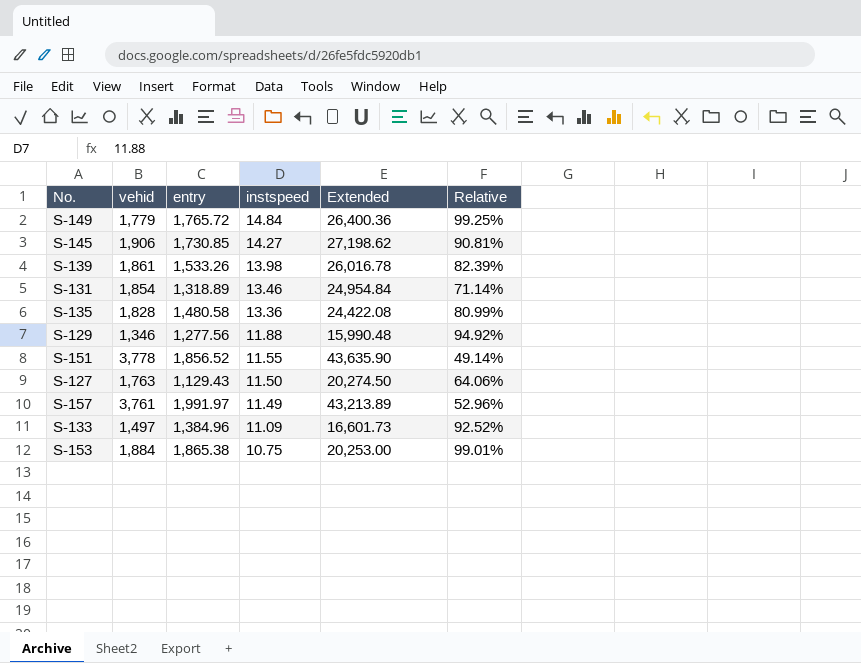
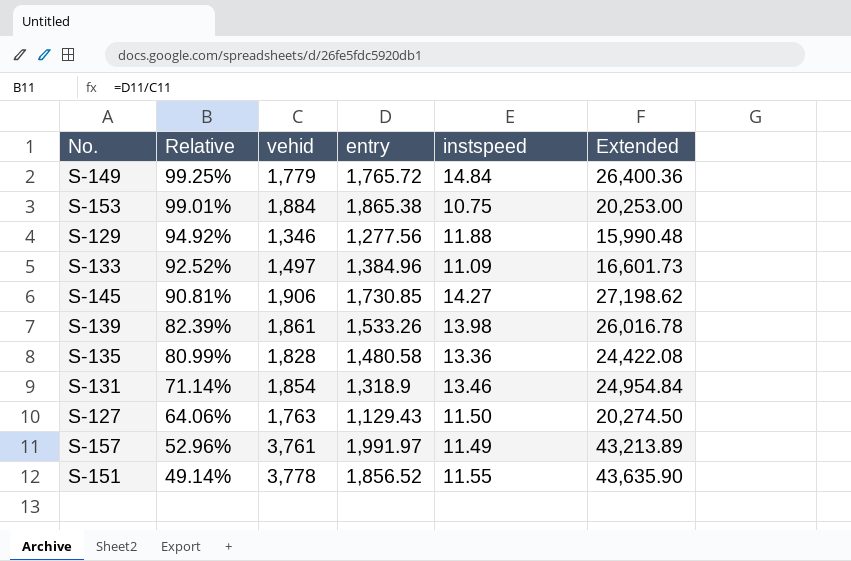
row order: instspeed descending -> Relative descending
column Relative | position: 6 -> 2
S-131 | entry: 1,318.89 -> 1,318.9

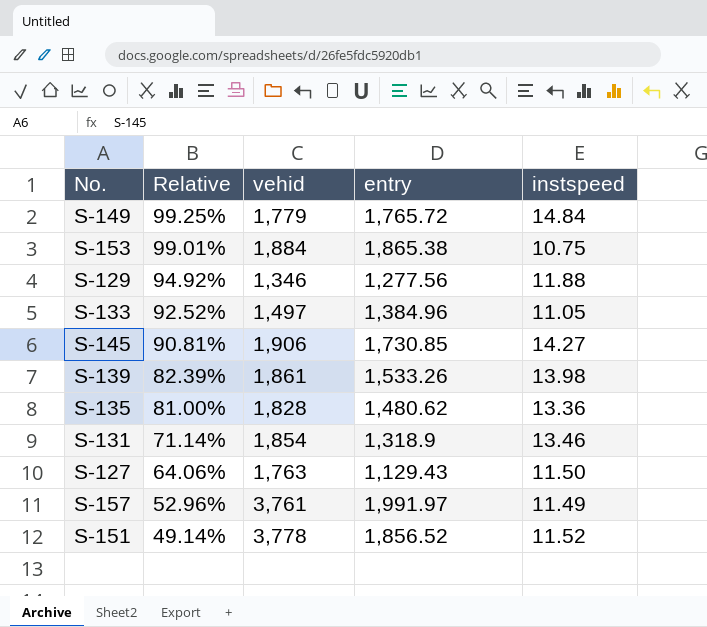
column Extended | formula: [vehid] * [instspeed] -> none
S-133 | instspeed: 11.09 -> 11.05
S-135 | Relative: 80.99% -> 81.00%
S-135 | entry: 1,480.58 -> 1,480.62
S-151 | instspeed: 11.55 -> 11.52

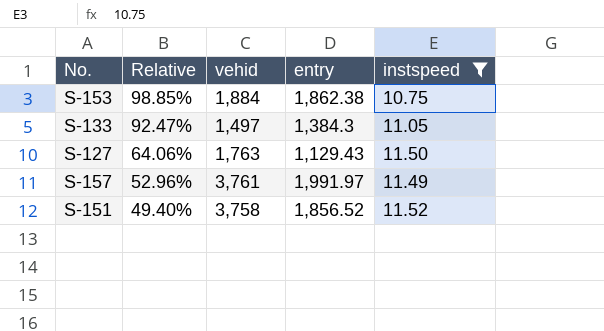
filter: none -> instspeed <= 11.52
S-153 | Relative: 99.01% -> 98.85%
S-153 | entry: 1,865.38 -> 1,862.38
S-133 | Relative: 92.52% -> 92.47%
S-133 | entry: 1,384.96 -> 1,384.3
S-151 | Relative: 49.14% -> 49.40%
S-151 | vehid: 3,778 -> 3,758

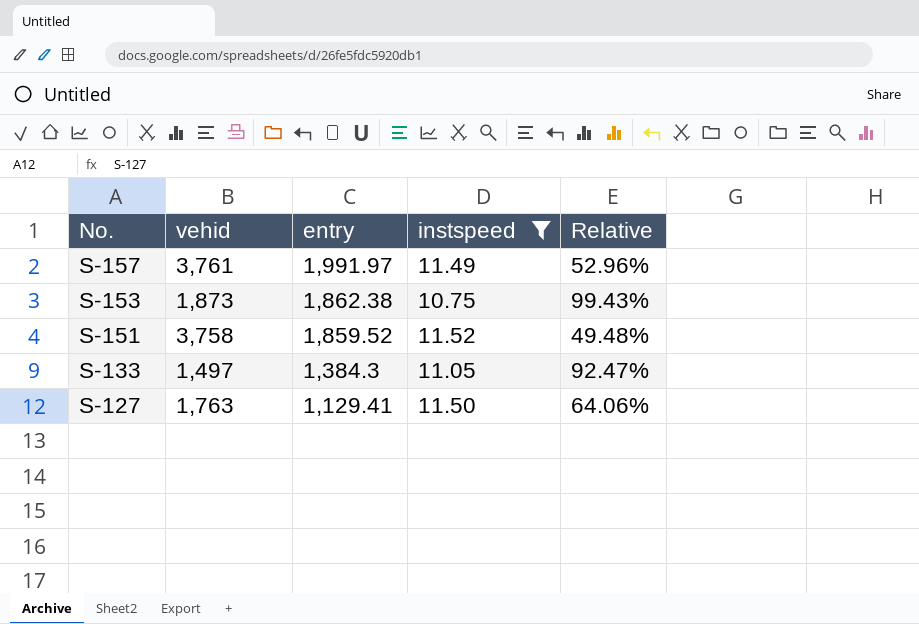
row order: Relative descending -> No. descending
column Relative | position: 2 -> 5
S-153 | vehid: 1,884 -> 1,873
S-153 | Relative: 98.85% -> 99.43%
S-151 | entry: 1,856.52 -> 1,859.52
S-151 | Relative: 49.40% -> 49.48%
S-127 | entry: 1,129.43 -> 1,129.41

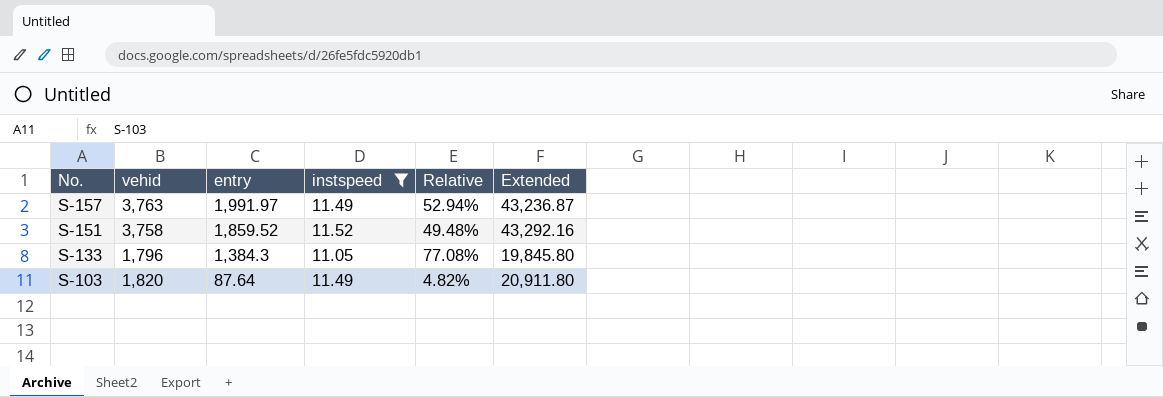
column Extended | formula: none -> [vehid] * [instspeed]
row S-153: 1,873 | 1,862.38 | 10.75 | 99.43% -> none
row S-127: 1,763 | 1,129.41 | 11.50 | 64.06% -> none
S-157 | vehid: 3,761 -> 3,763
S-157 | Relative: 52.96% -> 52.94%
S-133 | vehid: 1,497 -> 1,796
S-133 | Relative: 92.47% -> 77.08%
row S-103: none -> 1,820 | 87.64 | 11.49 | 4.82% | 20,911.80

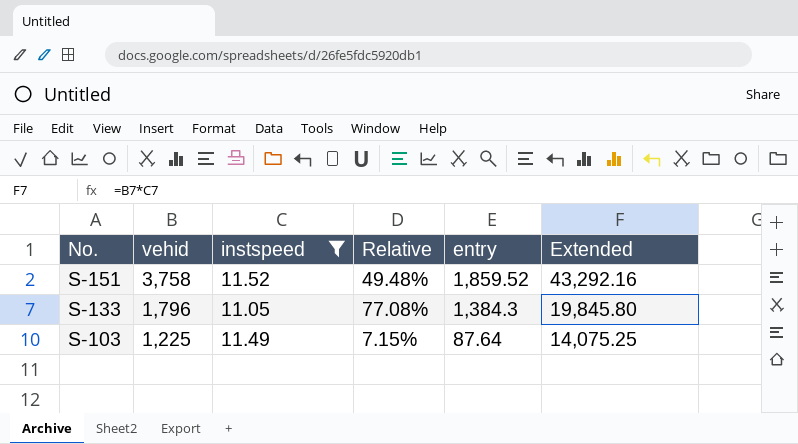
column entry | position: 3 -> 5
row S-157: 3,763 | 1,991.97 | 11.49 | 52.94% | 43,236.87 -> none
S-103 | vehid: 1,820 -> 1,225
S-103 | Relative: 4.82% -> 7.15%
S-103 | Extended: 20,911.80 -> 14,075.25

